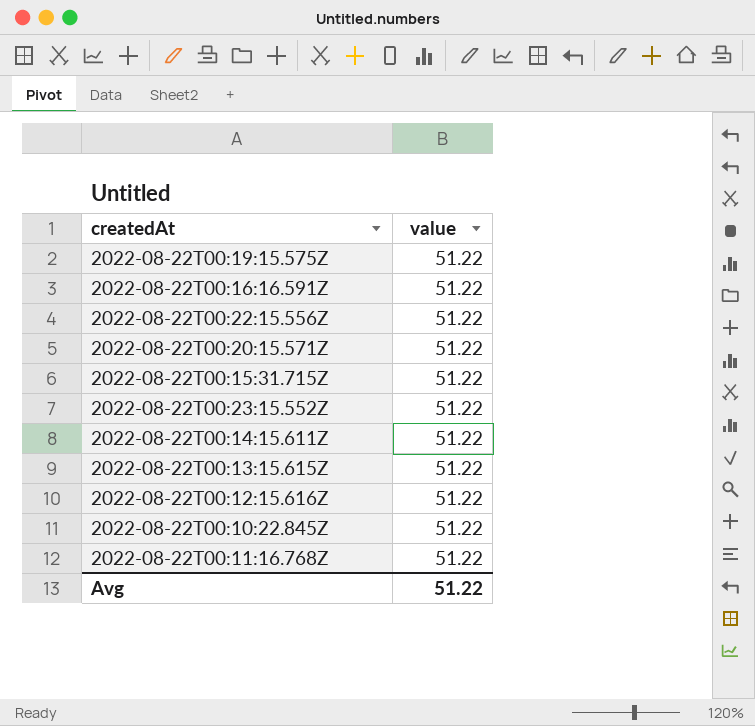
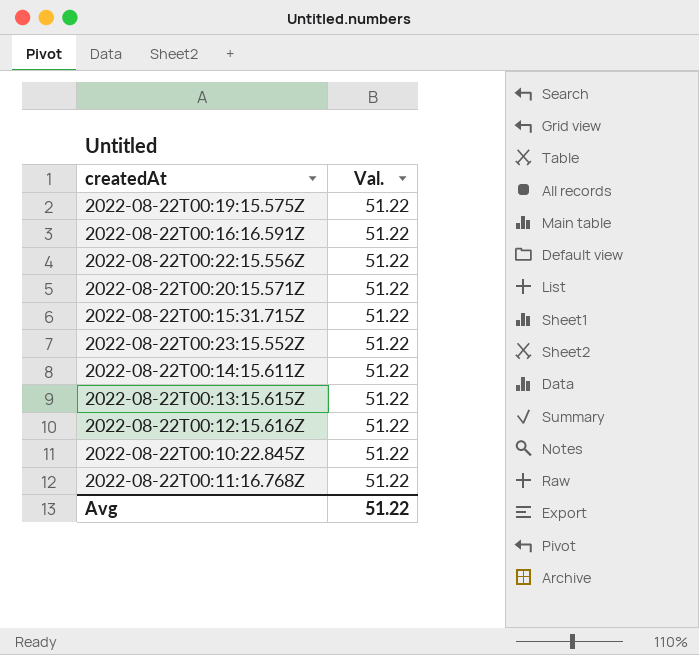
column name: value -> Val.

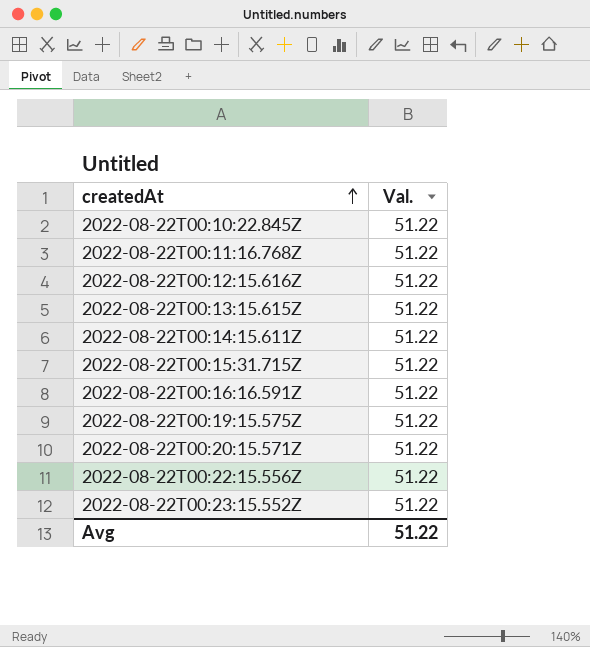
row order: none -> createdAt ascending

